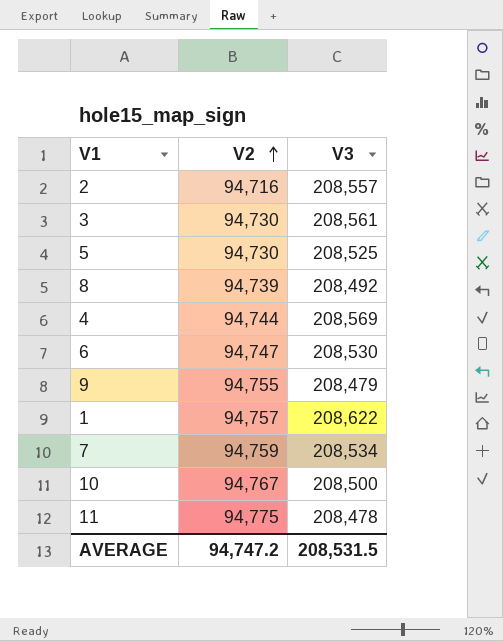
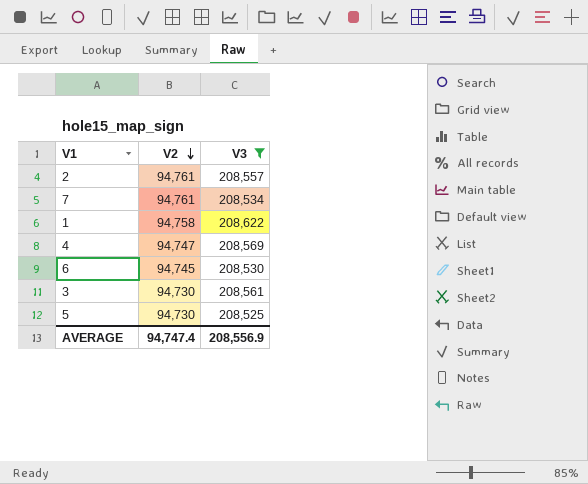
filter: none -> V3 >= 208,525
row order: V2 ascending -> V2 descending
2 | V2: 94,716 -> 94,761
7 | V2: 94,759 -> 94,761
1 | V2: 94,757 -> 94,758
4 | V2: 94,744 -> 94,747
6 | V2: 94,747 -> 94,745
AVERAGE | V2: 94,747.2 -> 94,747.4
AVERAGE | V3: 208,531.5 -> 208,556.9

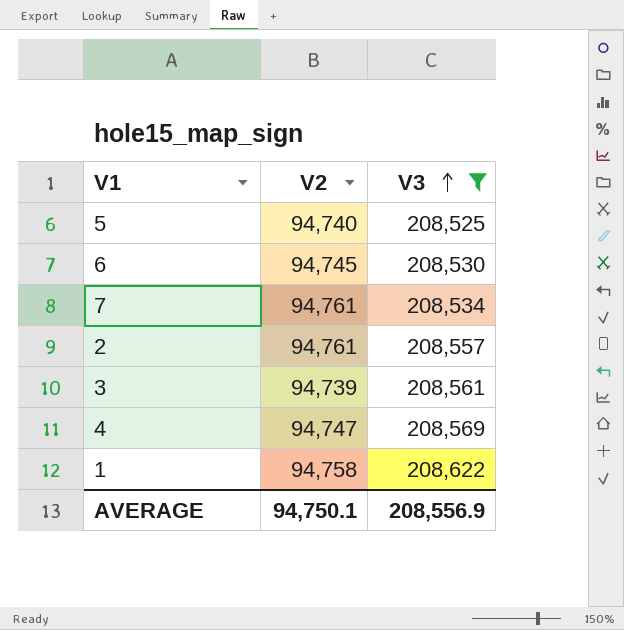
row order: V2 descending -> V3 ascending
5 | V2: 94,730 -> 94,740
3 | V2: 94,730 -> 94,739
AVERAGE | V2: 94,747.4 -> 94,750.1

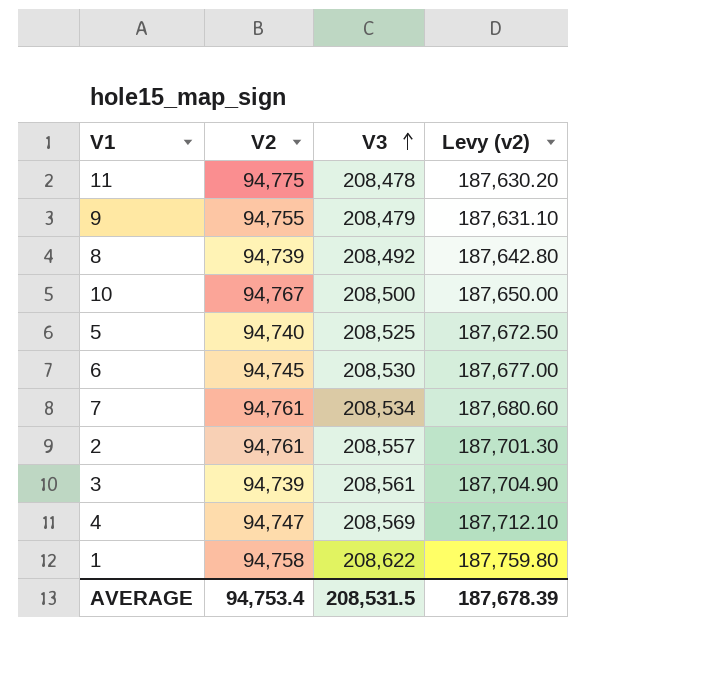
filter: V3 >= 208,525 -> none
column Levy (v2) | formula: none -> [V3] * 0.9
AVERAGE | V2: 94,750.1 -> 94,753.4
AVERAGE | V3: 208,556.9 -> 208,531.5

